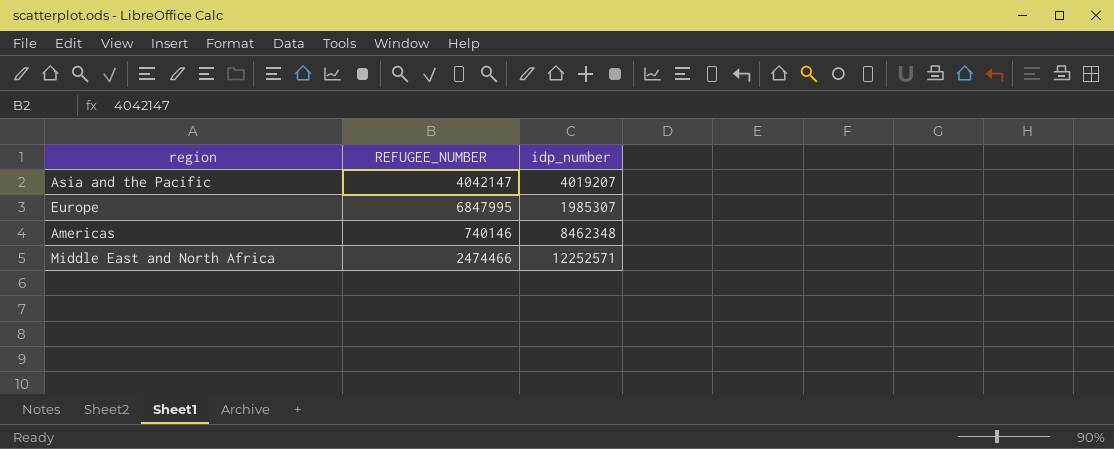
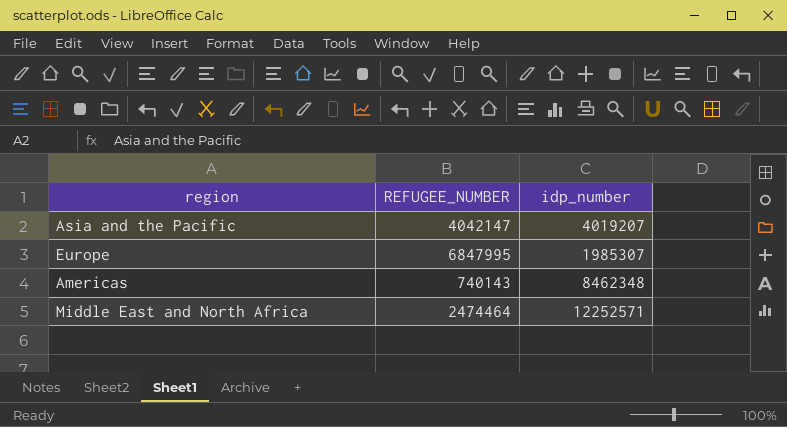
Americas | REFUGEE_NUMBER: 740146 -> 740143
Middle East and North Africa | REFUGEE_NUMBER: 2474466 -> 2474464

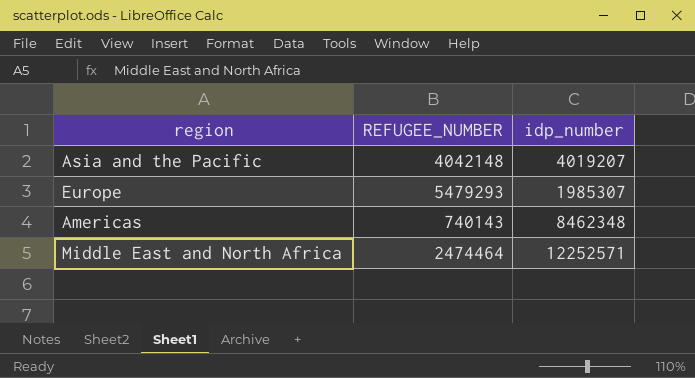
Asia and the Pacific | REFUGEE_NUMBER: 4042147 -> 4042148
Europe | REFUGEE_NUMBER: 6847995 -> 5479293

